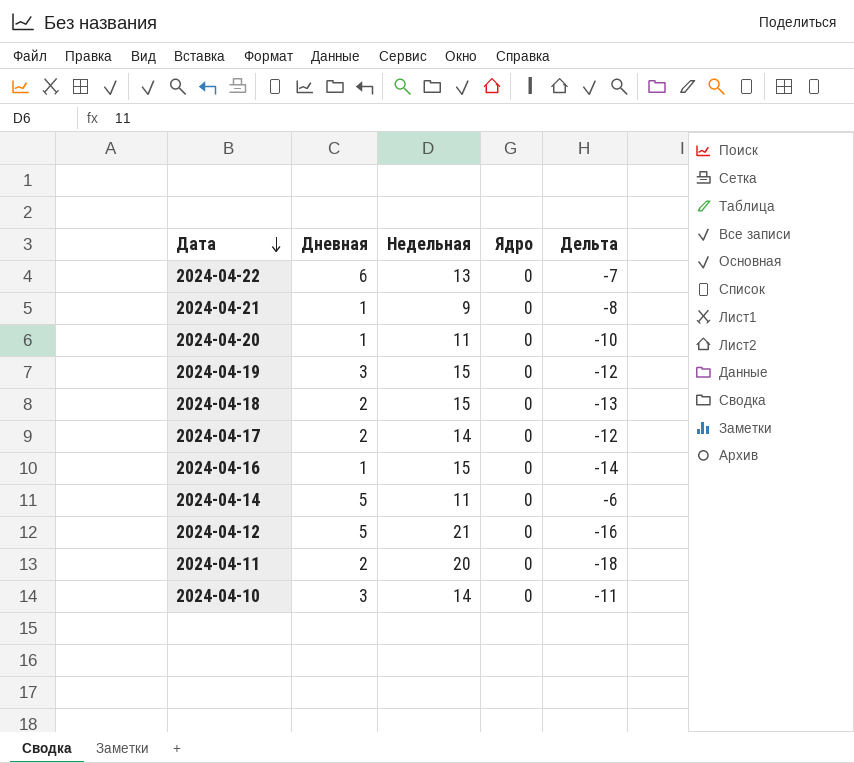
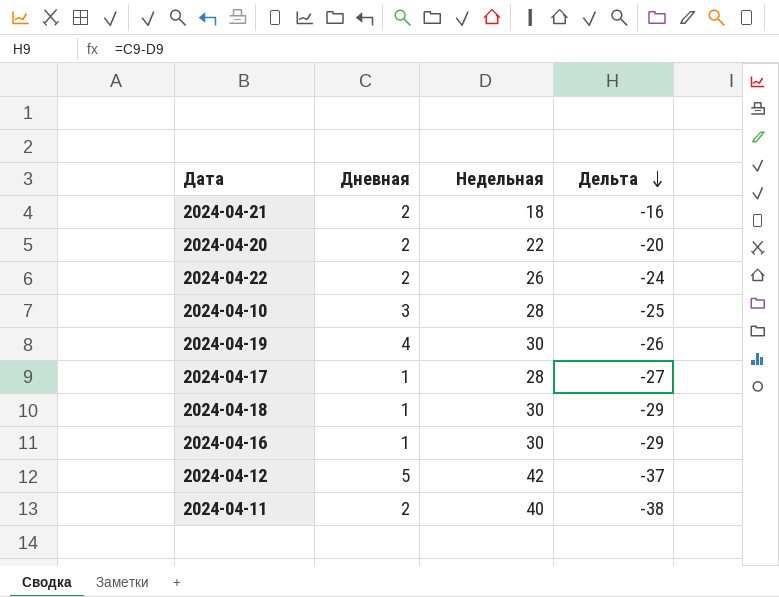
row order: Дата descending -> Дельта descending
column Ядро | position: 4 -> none
row 2024-04-14: 5 | 11 | 0 | -6 -> none
2024-04-21 | Дневная: 1 -> 2
2024-04-21 | Недельная: 9 -> 18
2024-04-21 | Дельта: -8 -> -16
2024-04-20 | Дневная: 1 -> 2
2024-04-20 | Недельная: 11 -> 22
2024-04-20 | Дельта: -10 -> -20
2024-04-22 | Дневная: 6 -> 2
2024-04-22 | Недельная: 13 -> 26
2024-04-22 | Дельта: -7 -> -24
2024-04-10 | Недельная: 14 -> 28
2024-04-10 | Дельта: -11 -> -25
2024-04-19 | Дневная: 3 -> 4
2024-04-19 | Недельная: 15 -> 30
2024-04-19 | Дельта: -12 -> -26
2024-04-17 | Дневная: 2 -> 1
2024-04-17 | Недельная: 14 -> 28
2024-04-17 | Дельта: -12 -> -27
2024-04-18 | Дневная: 2 -> 1
2024-04-18 | Недельная: 15 -> 30
2024-04-18 | Дельта: -13 -> -29
2024-04-16 | Недельная: 15 -> 30
2024-04-16 | Дельта: -14 -> -29
2024-04-12 | Недельная: 21 -> 42
2024-04-12 | Дельта: -16 -> -37
2024-04-11 | Недельная: 20 -> 40
2024-04-11 | Дельта: -18 -> -38

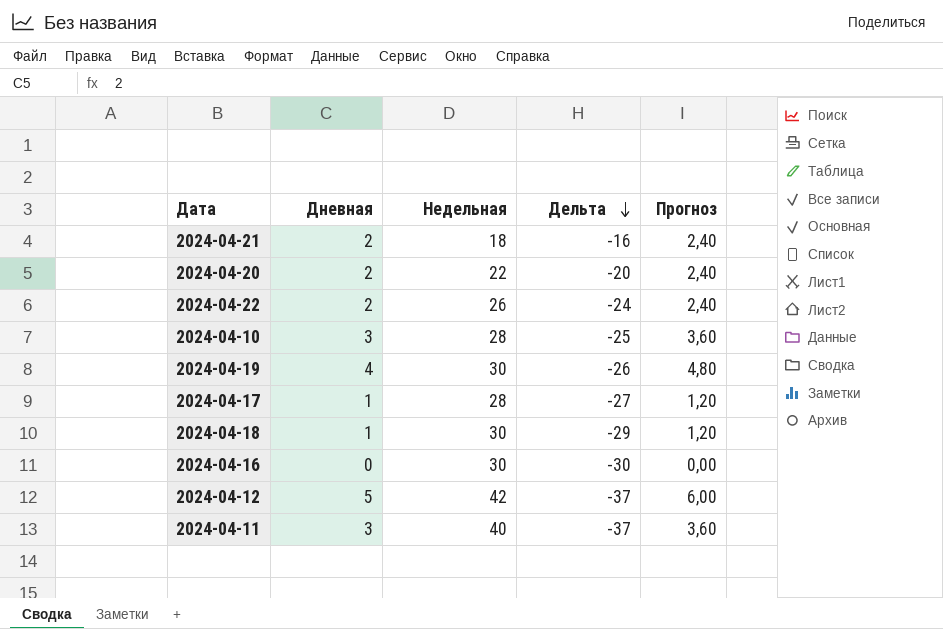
column Прогноз | formula: none -> [Дневная] * 1,2
2024-04-16 | Дневная: 1 -> 0
2024-04-16 | Дельта: -29 -> -30
2024-04-11 | Дневная: 2 -> 3
2024-04-11 | Дельта: -38 -> -37

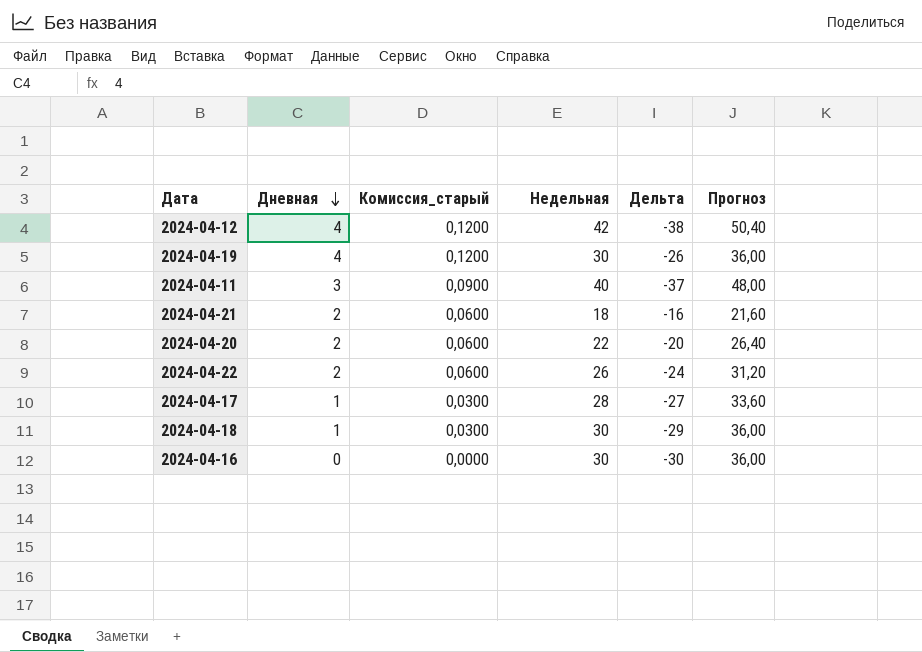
row order: Дельта descending -> Дневная descending
column Комиссия_старый | formula: none -> [Дневная] * 0,03
column Прогноз | formula: [Дневная] * 1,2 -> [Недельная] * 1,2
row 2024-04-10: 3 | 28 | -25 | 3,60 -> none
2024-04-12 | Дневная: 5 -> 4
2024-04-12 | Дельта: -37 -> -38

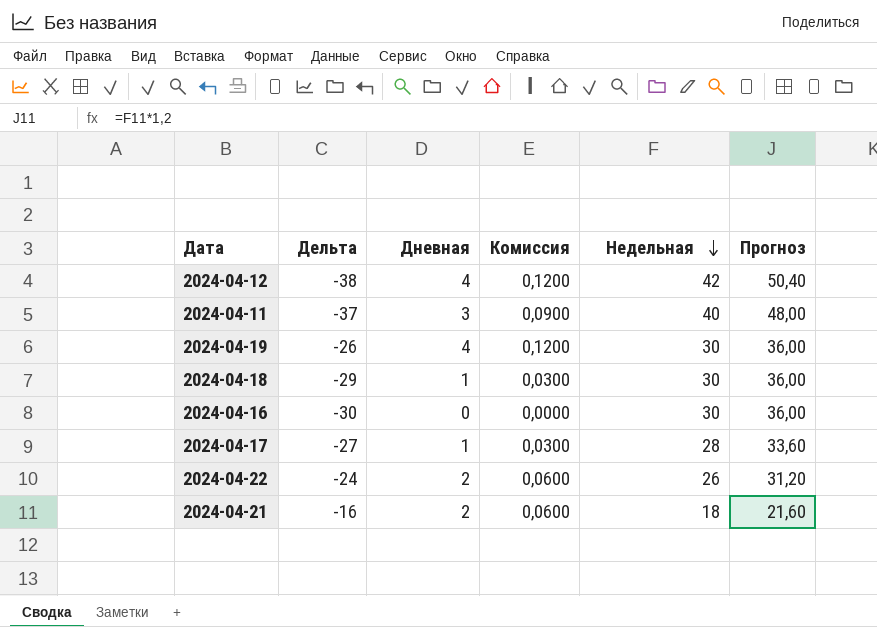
row order: Дневная descending -> Недельная descending
column Дельта | position: 5 -> 2
column name: Комиссия_старый -> Комиссия
row 2024-04-20: 2 | 0,0600 | 22 | -20 | 26,40 -> none

